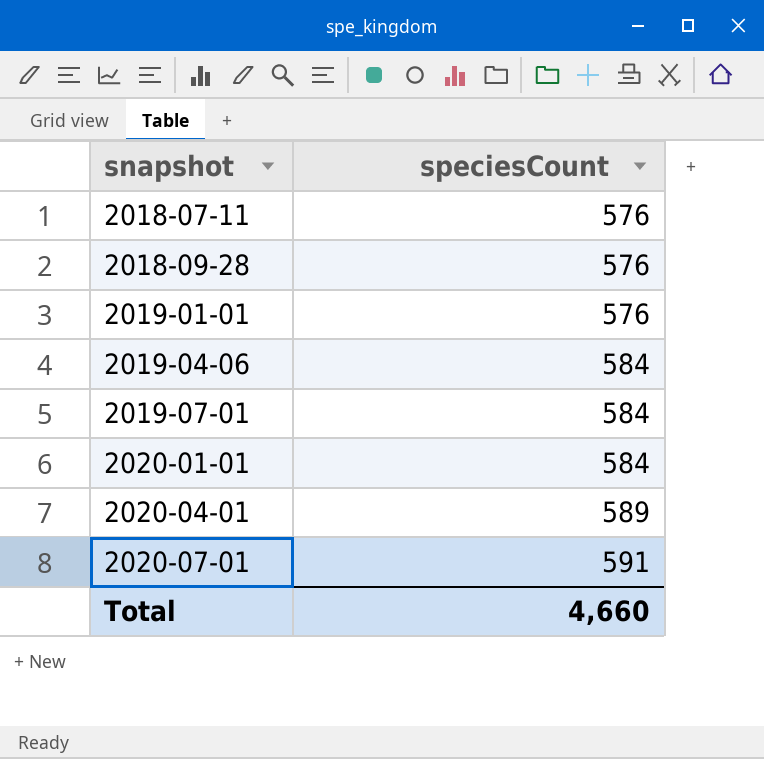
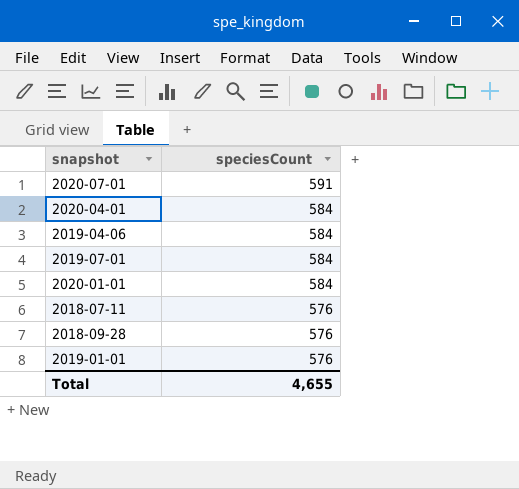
row order: snapshot ascending -> speciesCount descending
2020-04-01 | speciesCount: 589 -> 584
Total | speciesCount: 4,660 -> 4,655

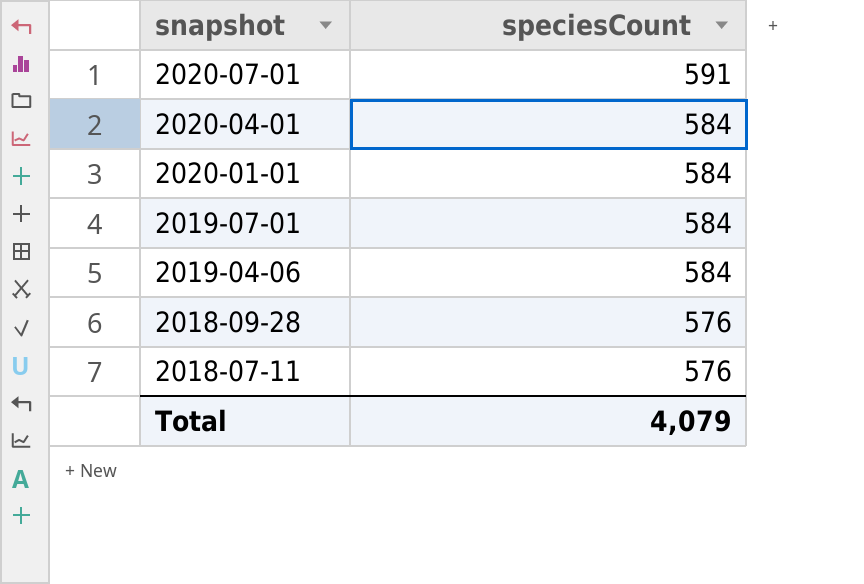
row order: speciesCount descending -> snapshot descending
row 2019-01-01: 576 -> none
Total | speciesCount: 4,655 -> 4,079

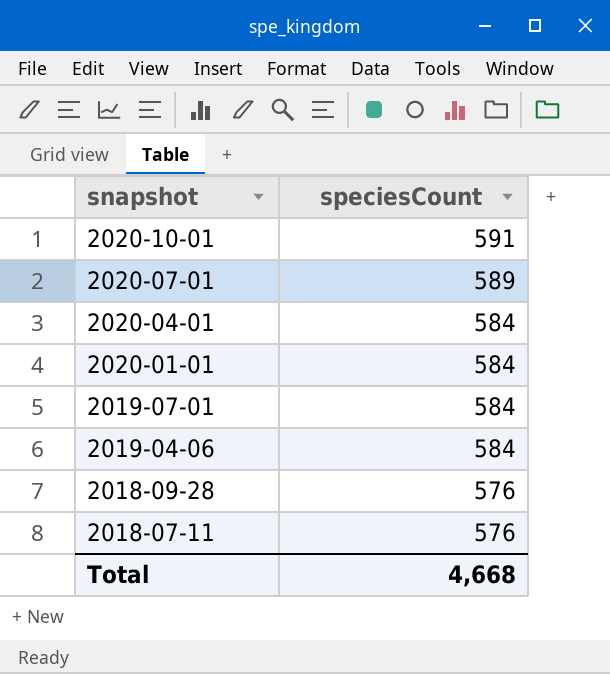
row 2020-10-01: none -> 591
2020-07-01 | speciesCount: 591 -> 589
Total | speciesCount: 4,079 -> 4,668

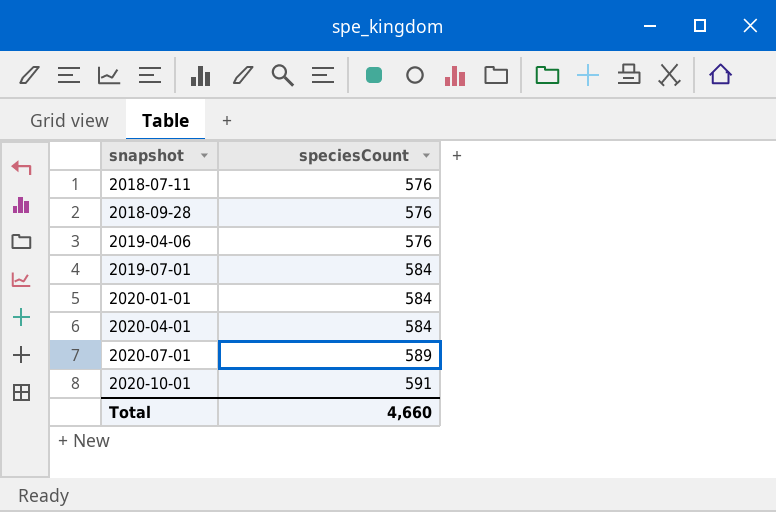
row order: snapshot descending -> snapshot ascending
2019-04-06 | speciesCount: 584 -> 576
Total | speciesCount: 4,668 -> 4,660

